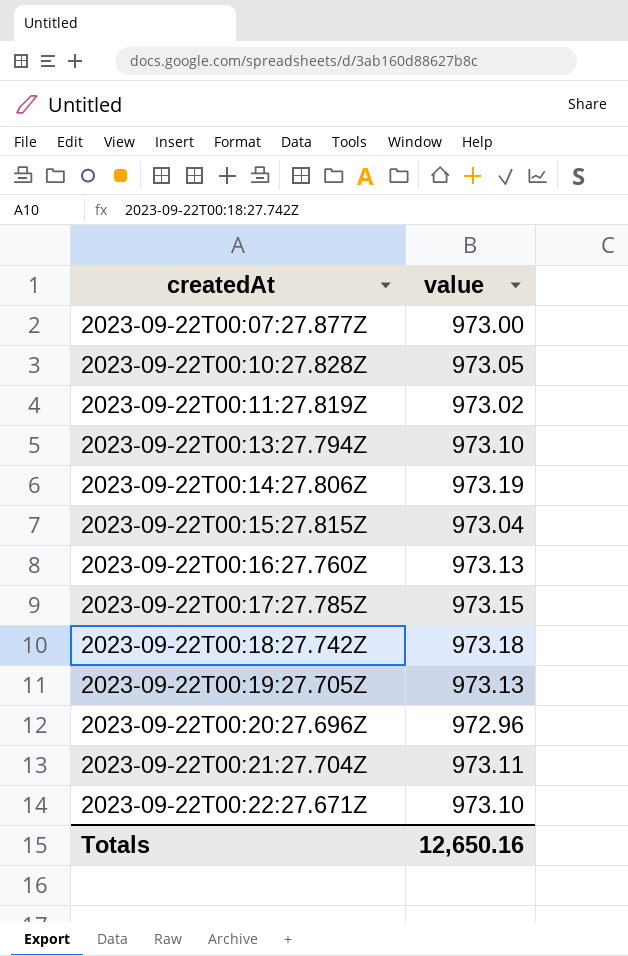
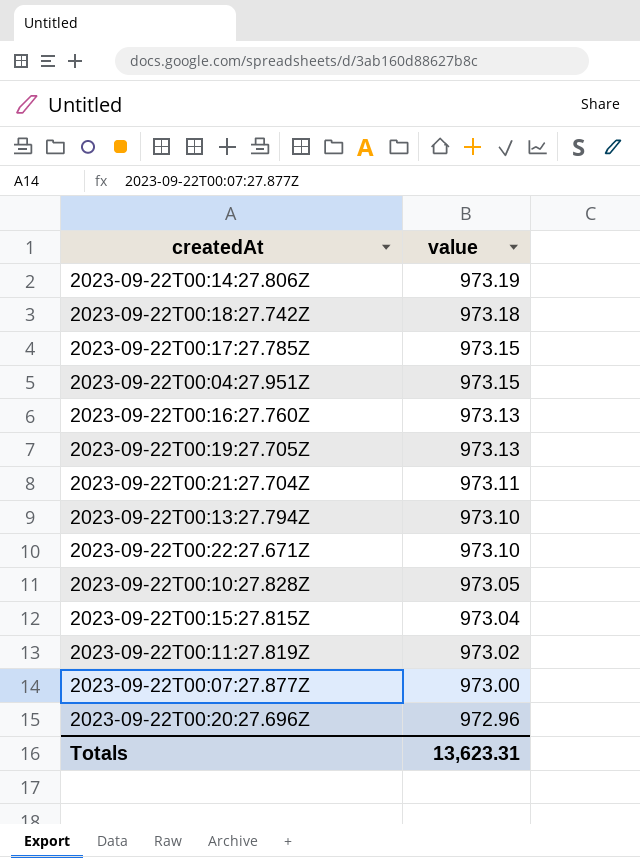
row order: createdAt ascending -> value descending
row 2023-09-22T00:04:27.951Z: none -> 973.15
Totals | value: 12,650.16 -> 13,623.31

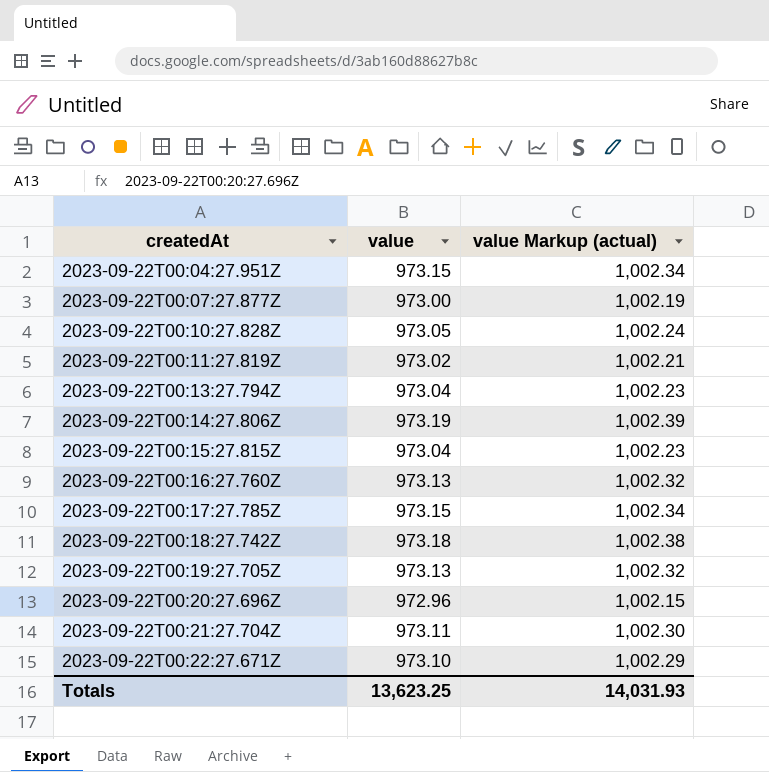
row order: value descending -> createdAt ascending
column value Markup (actual) | formula: none -> [value] * 1.03
2023-09-22T00:13:27.794Z | value: 973.10 -> 973.04
Totals | value: 13,623.31 -> 13,623.25

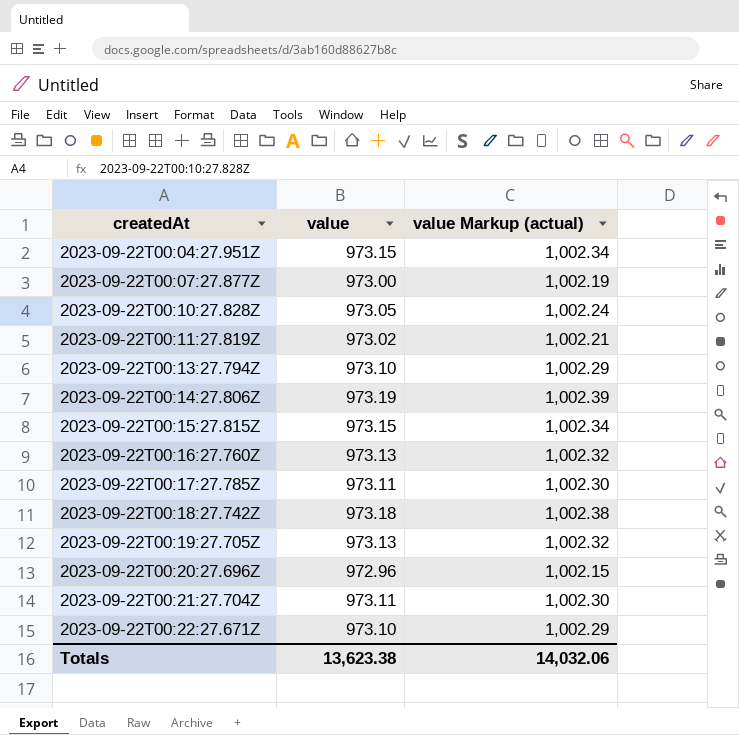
2023-09-22T00:13:27.794Z | value: 973.04 -> 973.10
2023-09-22T00:13:27.794Z | value Markup (actual): 1,002.23 -> 1,002.29
2023-09-22T00:15:27.815Z | value: 973.04 -> 973.15
2023-09-22T00:15:27.815Z | value Markup (actual): 1,002.23 -> 1,002.34
2023-09-22T00:17:27.785Z | value: 973.15 -> 973.11
2023-09-22T00:17:27.785Z | value Markup (actual): 1,002.34 -> 1,002.30
Totals | value: 13,623.25 -> 13,623.38
Totals | value Markup (actual): 14,031.93 -> 14,032.06

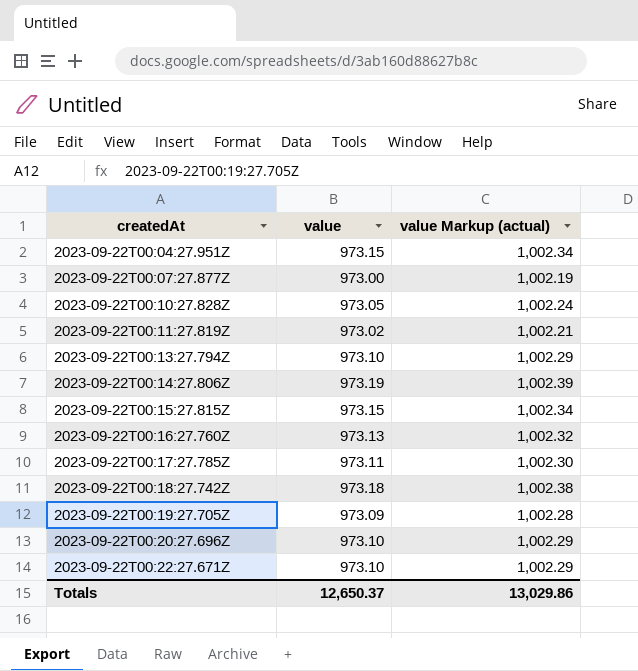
row 2023-09-22T00:21:27.704Z: 973.11 | 1,002.30 -> none
2023-09-22T00:19:27.705Z | value: 973.13 -> 973.09
2023-09-22T00:19:27.705Z | value Markup (actual): 1,002.32 -> 1,002.28
2023-09-22T00:20:27.696Z | value: 972.96 -> 973.10
2023-09-22T00:20:27.696Z | value Markup (actual): 1,002.15 -> 1,002.29
Totals | value: 13,623.38 -> 12,650.37
Totals | value Markup (actual): 14,032.06 -> 13,029.86

